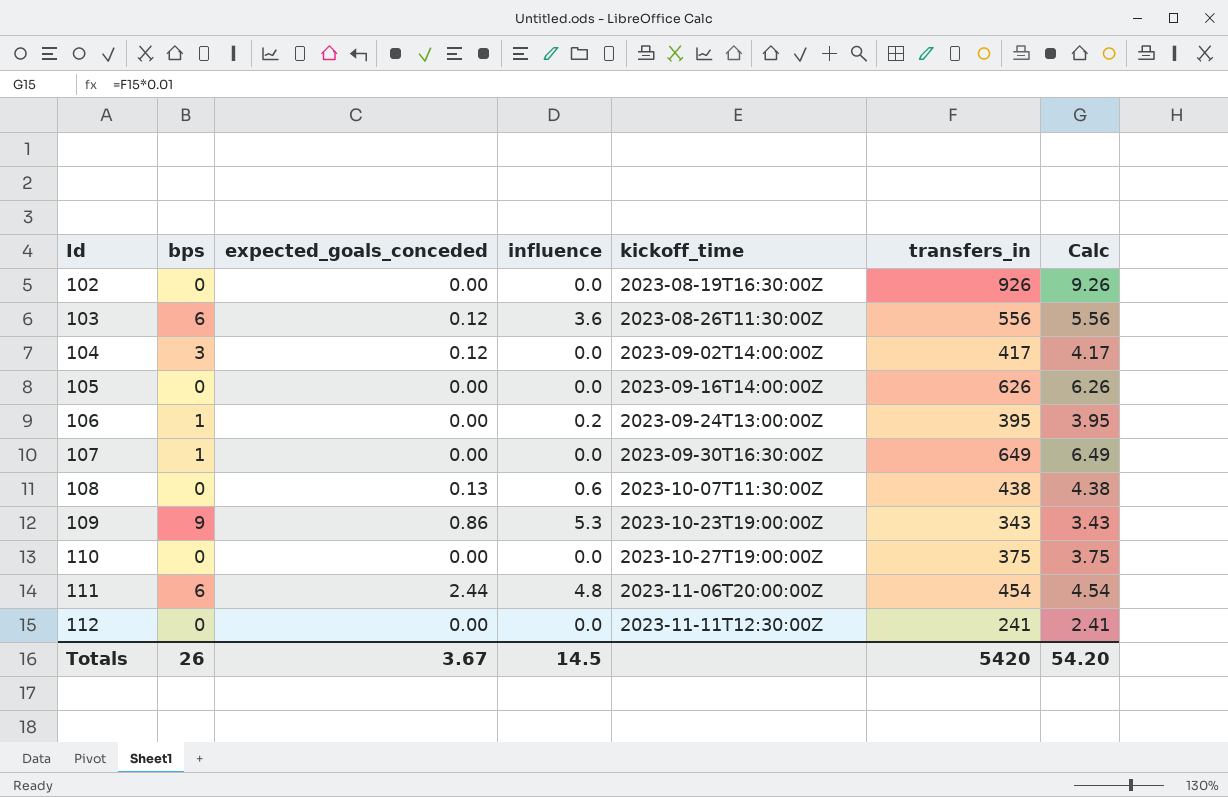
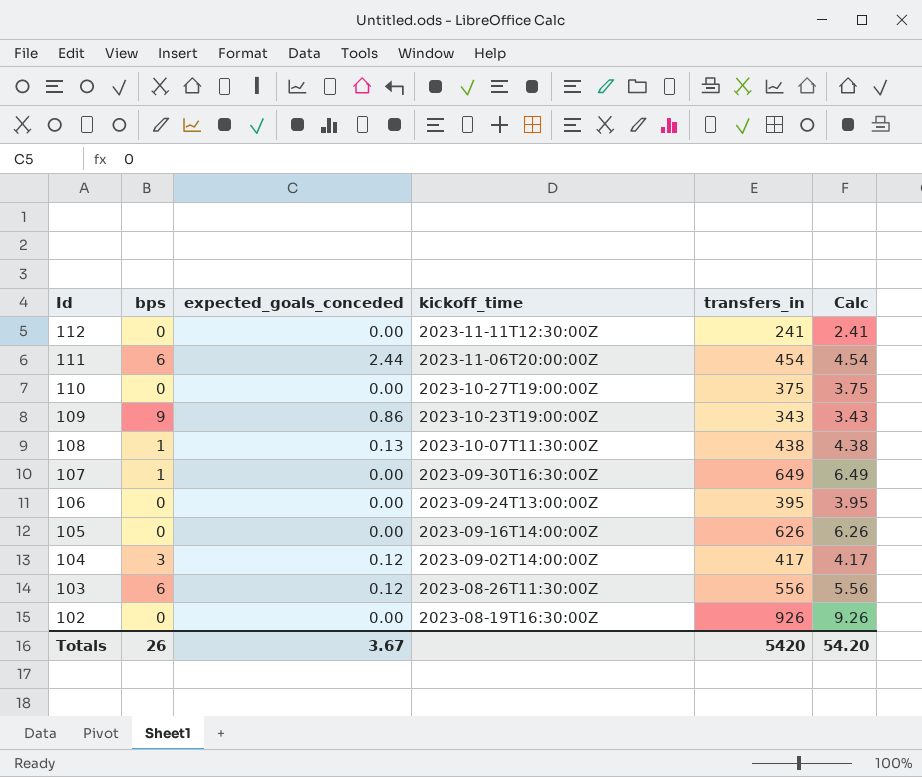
row order: Id ascending -> Id descending
column influence | position: 4 -> none
108 | bps: 0 -> 1
106 | bps: 1 -> 0

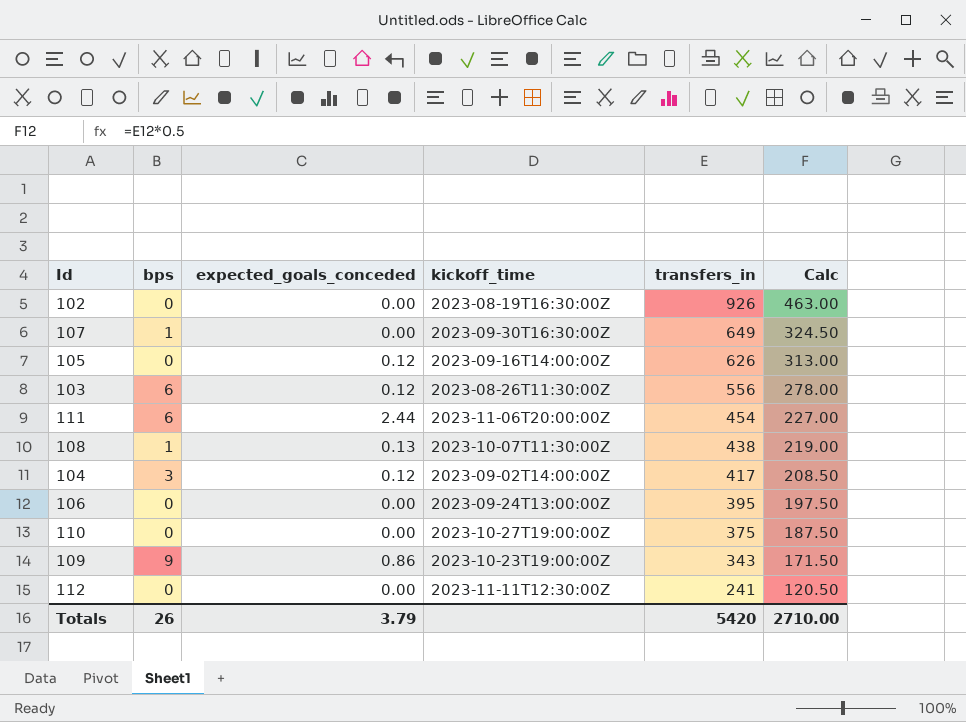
row order: Id descending -> transfers_in descending
column Calc | formula: [transfers_in] * 0.01 -> [transfers_in] * 0.5
105 | expected_goals_conceded: 0.00 -> 0.12
Totals | expected_goals_conceded: 3.67 -> 3.79
Totals | Calc: 54.20 -> 2710.00

